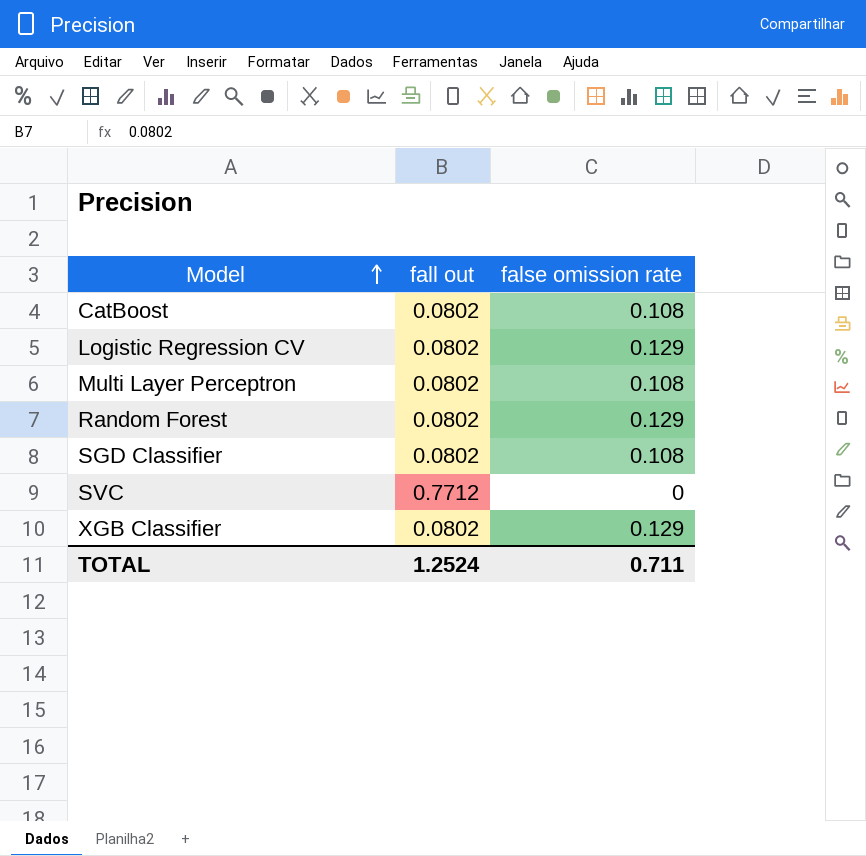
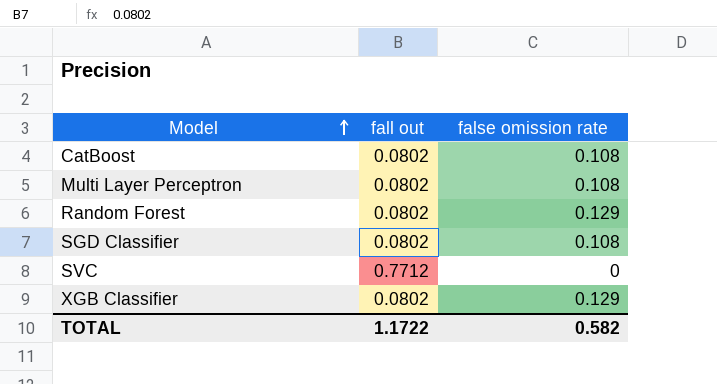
row Logistic Regression CV: 0.0802 | 0.129 -> none
TOTAL | fall out: 1.2524 -> 1.1722
TOTAL | false omission rate: 0.711 -> 0.582

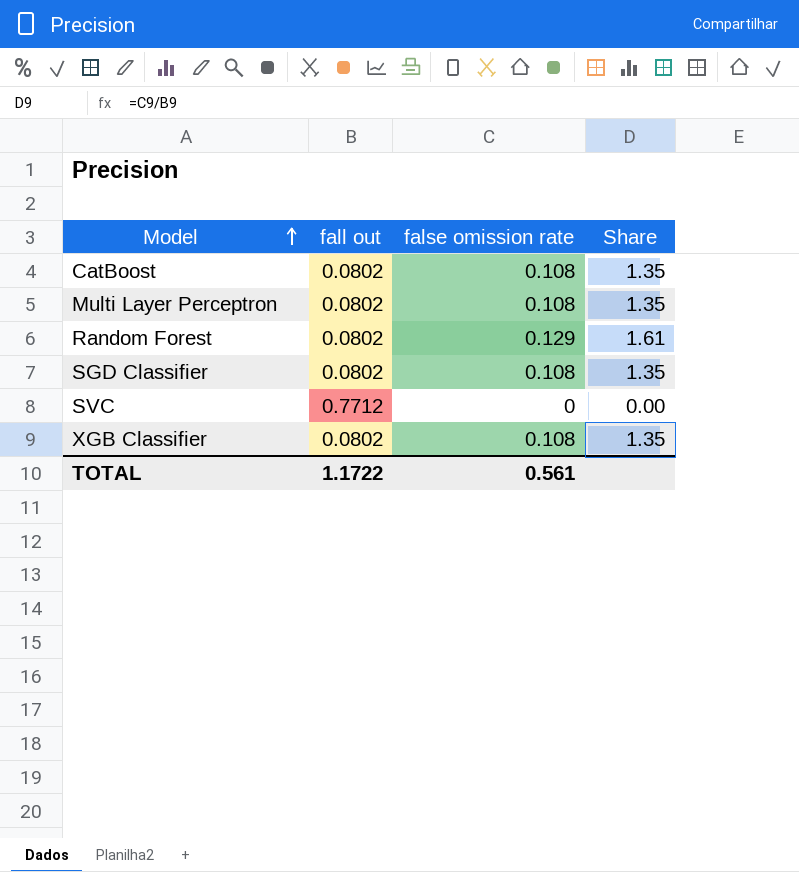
column Share | formula: none -> [false omission rate] / [fall out]
XGB Classifier | false omission rate: 0.129 -> 0.108
TOTAL | false omission rate: 0.582 -> 0.561

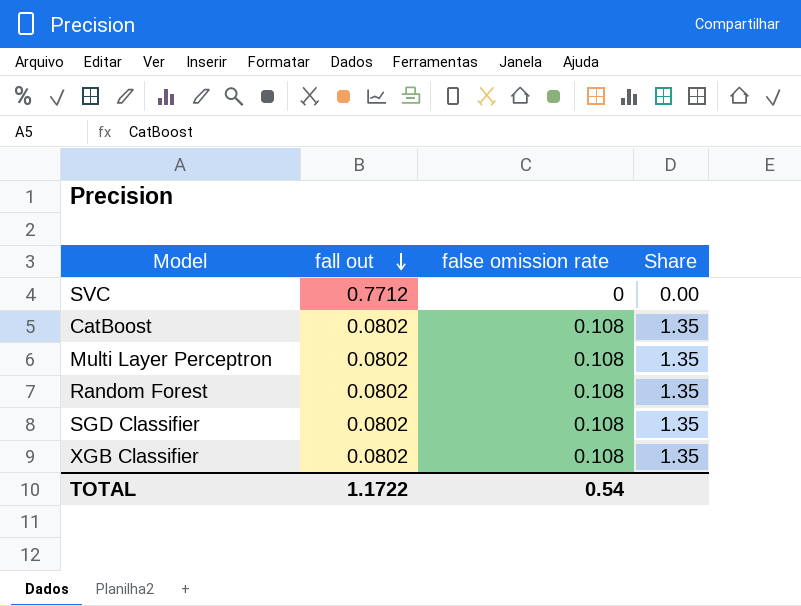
row order: Model ascending -> fall out descending
Random Forest | false omission rate: 0.129 -> 0.108
Random Forest | Share: 1.61 -> 1.35
TOTAL | false omission rate: 0.561 -> 0.54

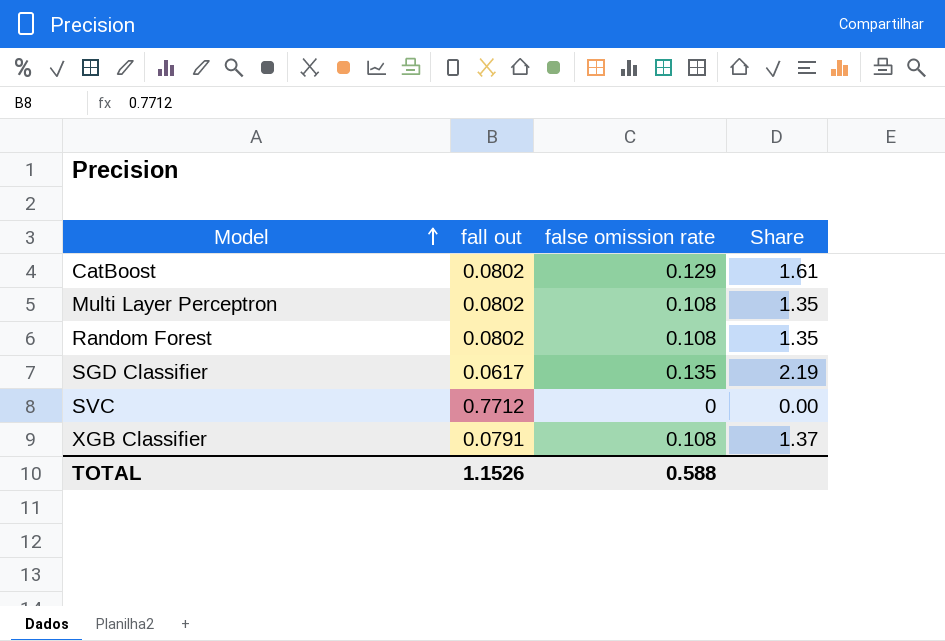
row order: fall out descending -> Model ascending
CatBoost | false omission rate: 0.108 -> 0.129
CatBoost | Share: 1.35 -> 1.61
SGD Classifier | fall out: 0.0802 -> 0.0617
SGD Classifier | false omission rate: 0.108 -> 0.135
SGD Classifier | Share: 1.35 -> 2.19
XGB Classifier | fall out: 0.0802 -> 0.0791
XGB Classifier | Share: 1.35 -> 1.37
TOTAL | fall out: 1.1722 -> 1.1526
TOTAL | false omission rate: 0.54 -> 0.588

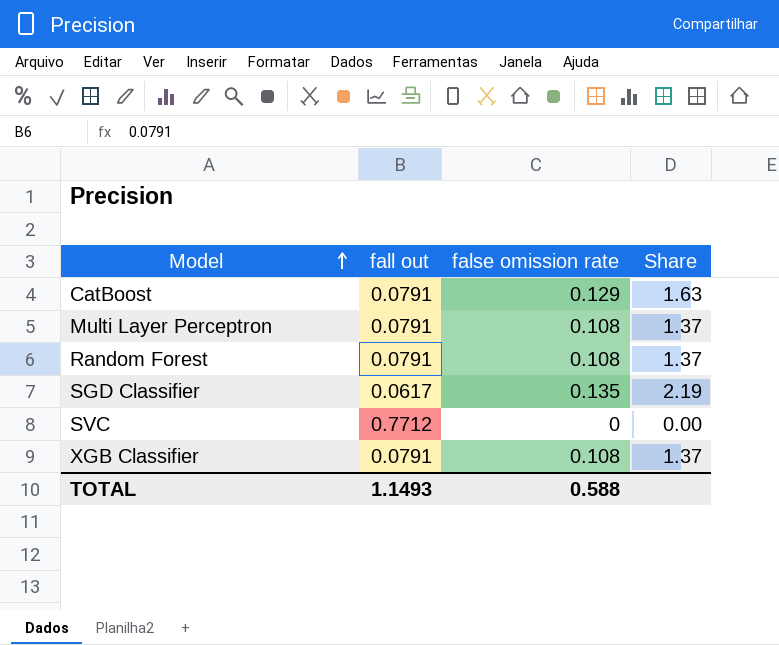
CatBoost | fall out: 0.0802 -> 0.0791
CatBoost | Share: 1.61 -> 1.63
Multi Layer Perceptron | fall out: 0.0802 -> 0.0791
Multi Layer Perceptron | Share: 1.35 -> 1.37
Random Forest | fall out: 0.0802 -> 0.0791
Random Forest | Share: 1.35 -> 1.37
TOTAL | fall out: 1.1526 -> 1.1493

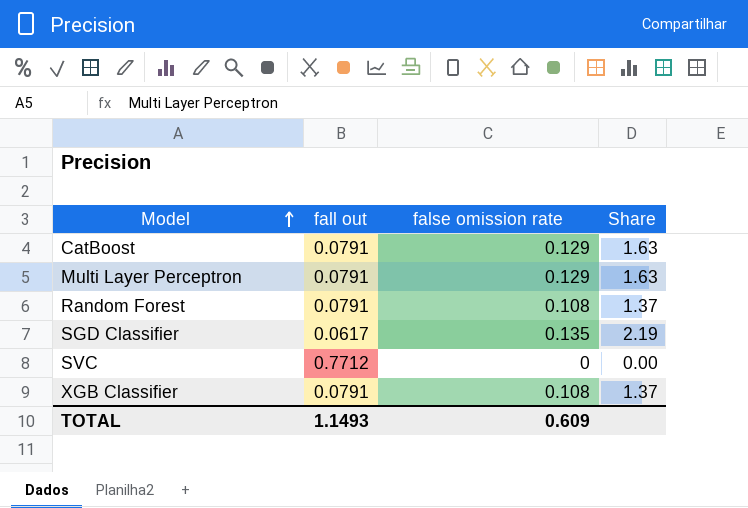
Multi Layer Perceptron | false omission rate: 0.108 -> 0.129
Multi Layer Perceptron | Share: 1.37 -> 1.63
TOTAL | false omission rate: 0.588 -> 0.609

